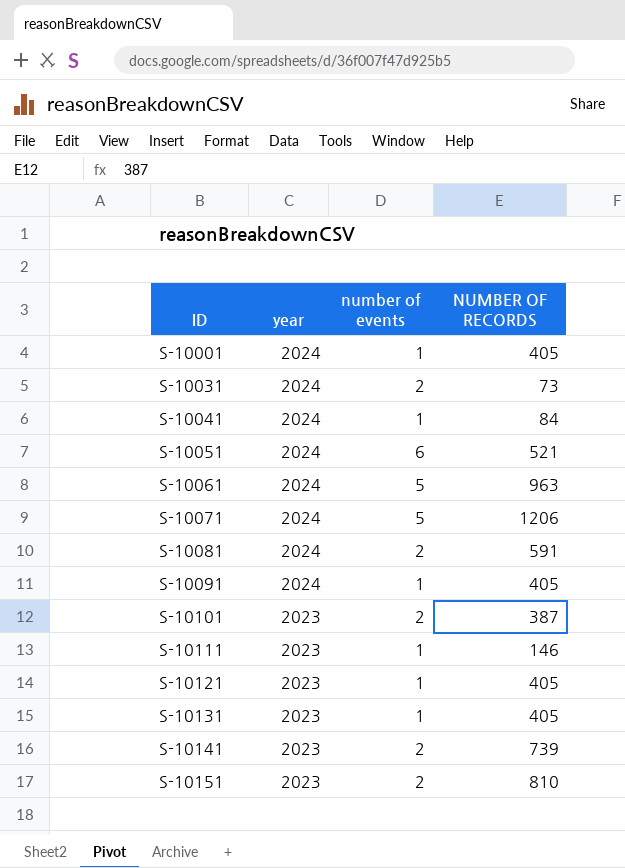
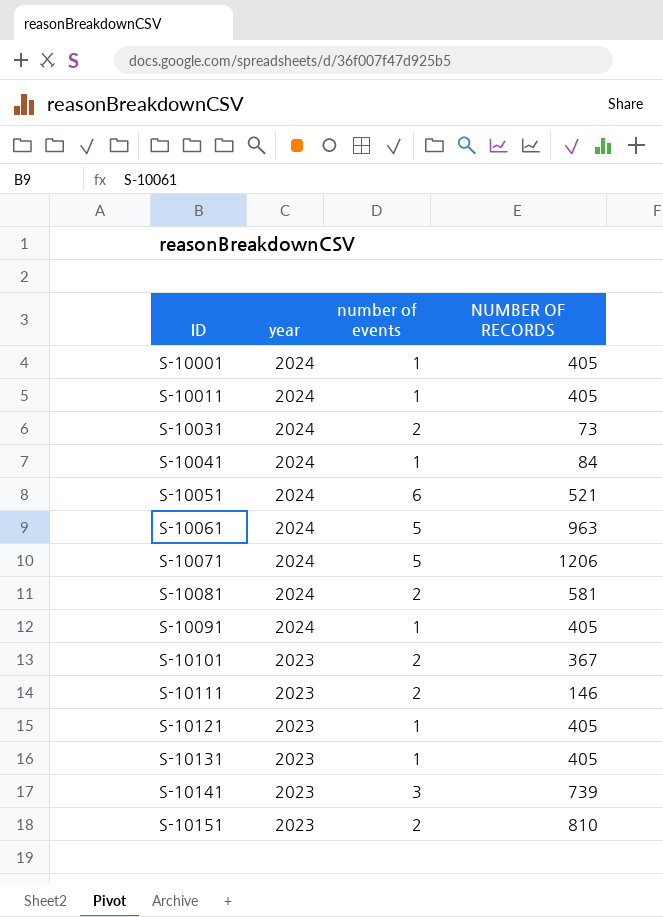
row S-10011: none -> 2024 | 1 | 405
S-10081 | NUMBER OF RECORDS: 591 -> 581
S-10101 | NUMBER OF RECORDS: 387 -> 367
S-10111 | number of events: 1 -> 2
S-10141 | number of events: 2 -> 3

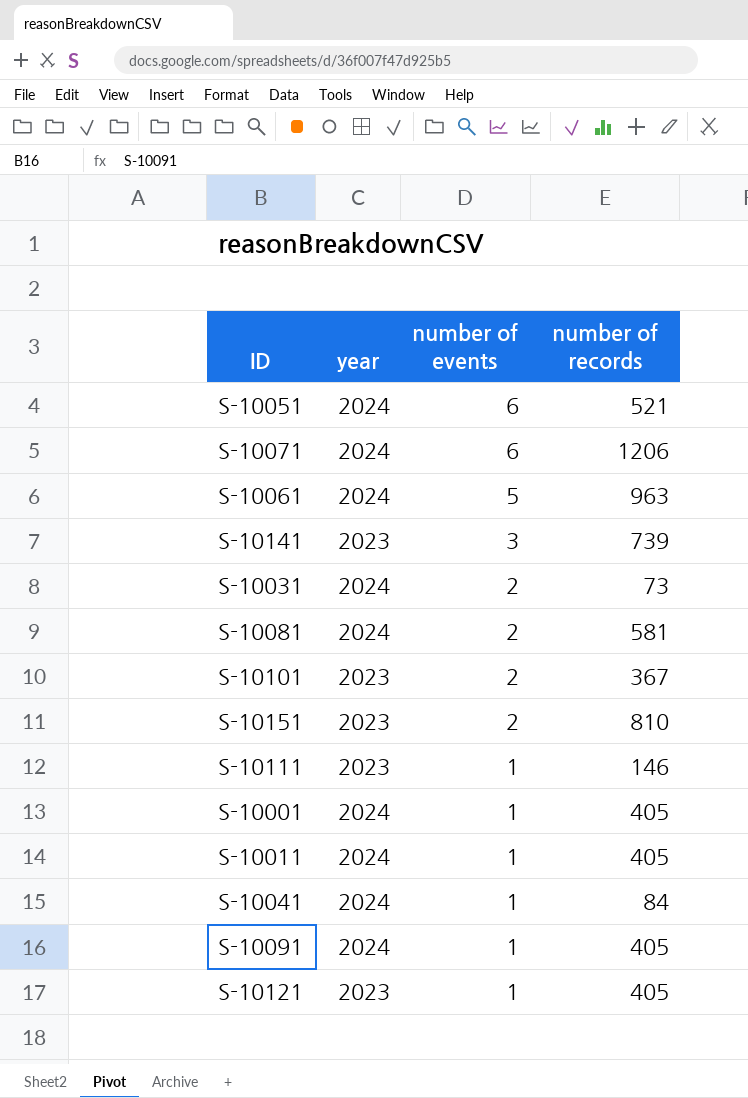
row order: ID ascending -> number of events descending
column name: NUMBER OF RECORDS -> number of records
row S-10131: 2023 | 1 | 405 -> none
S-10071 | number of events: 5 -> 6
S-10111 | number of events: 2 -> 1

